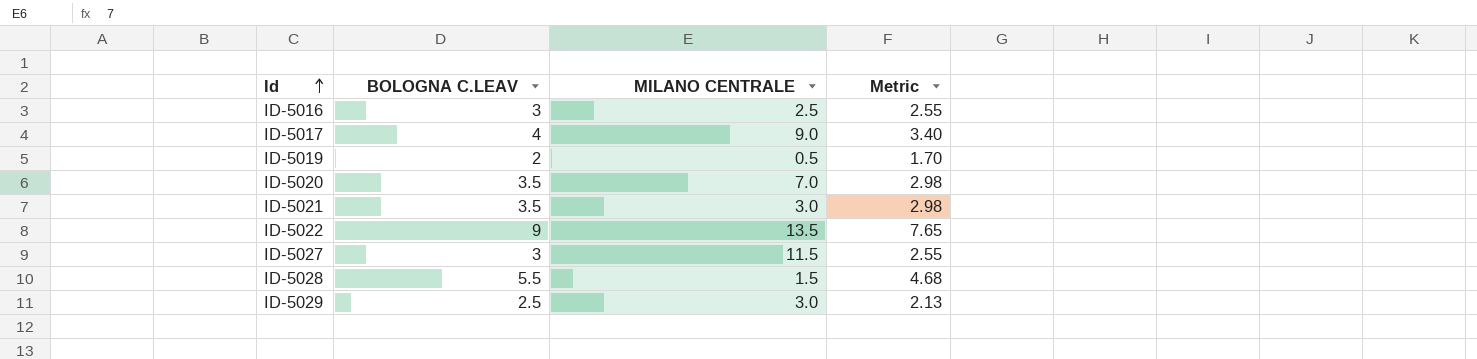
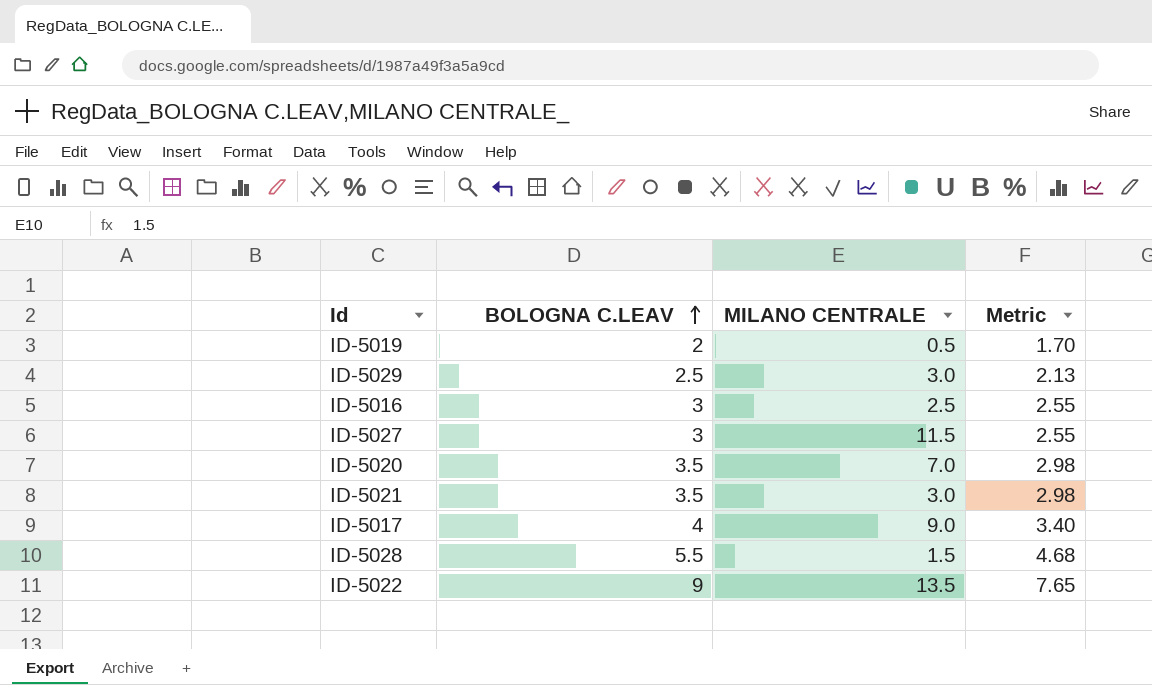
row order: Id ascending -> BOLOGNA C.LEAV ascending

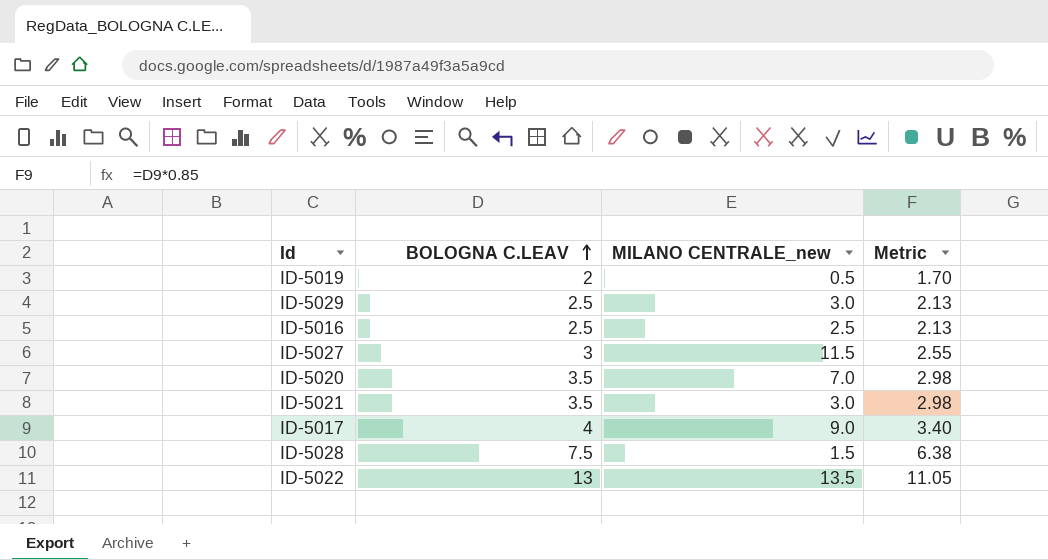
column name: MILANO CENTRALE -> MILANO CENTRALE_new
ID-5016 | BOLOGNA C.LEAV: 3 -> 2.5
ID-5016 | Metric: 2.55 -> 2.13
ID-5028 | BOLOGNA C.LEAV: 5.5 -> 7.5
ID-5028 | Metric: 4.68 -> 6.38
ID-5022 | BOLOGNA C.LEAV: 9 -> 13
ID-5022 | Metric: 7.65 -> 11.05

